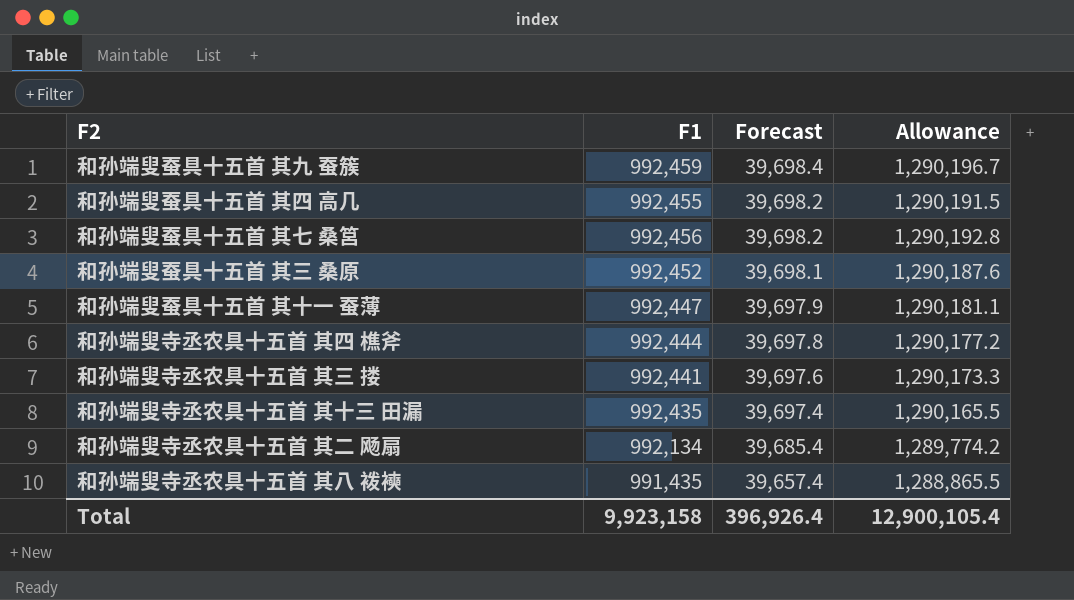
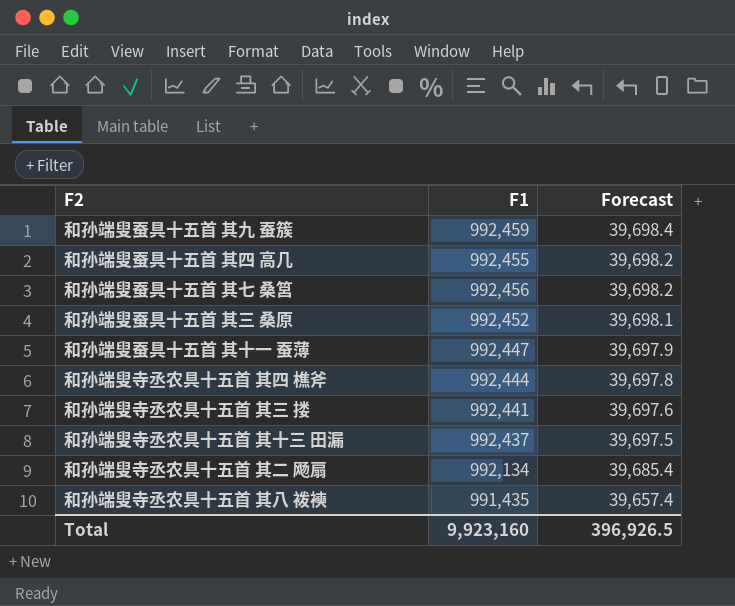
column Allowance | formula: [F1] * 1.3 -> none
和孙端叟寺丞农具十五首 其十三 田漏 | F1: 992,435 -> 992,437
和孙端叟寺丞农具十五首 其十三 田漏 | Forecast: 39,697.4 -> 39,697.5
Total | F1: 9,923,158 -> 9,923,160
Total | Forecast: 396,926.4 -> 396,926.5

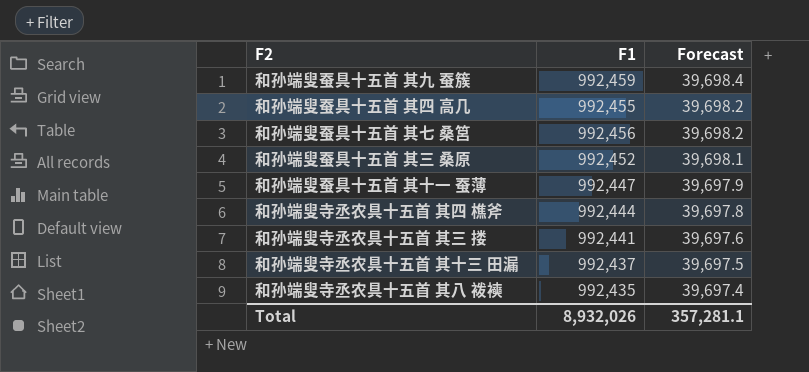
row 和孙端叟寺丞农具十五首 其二 飏扇: 992,134 | 39,685.4 -> none
和孙端叟寺丞农具十五首 其八 袯襫 | F1: 991,435 -> 992,435
和孙端叟寺丞农具十五首 其八 袯襫 | Forecast: 39,657.4 -> 39,697.4
Total | F1: 9,923,160 -> 8,932,026
Total | Forecast: 396,926.5 -> 357,281.1

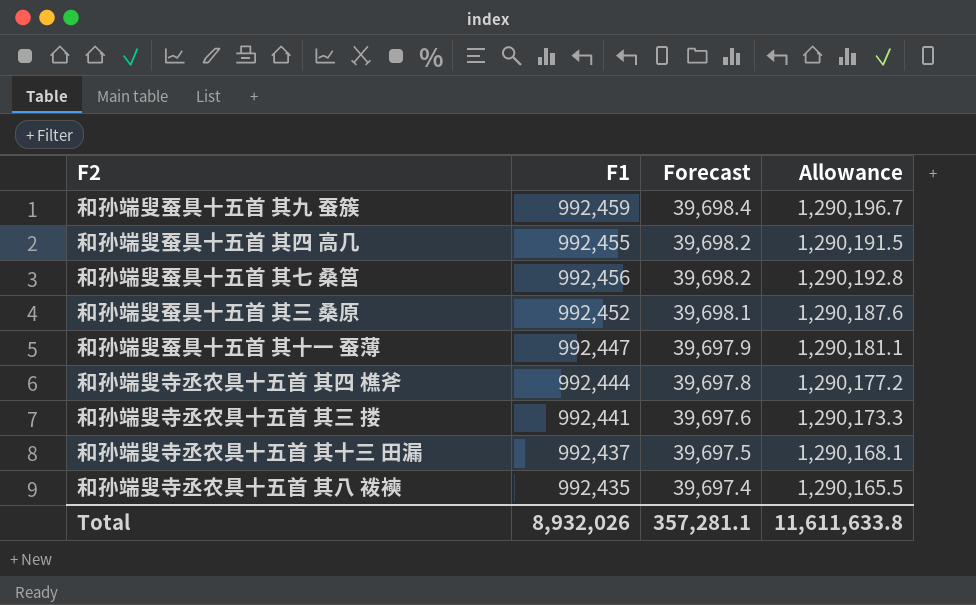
column Allowance | formula: none -> [F1] * 1.3

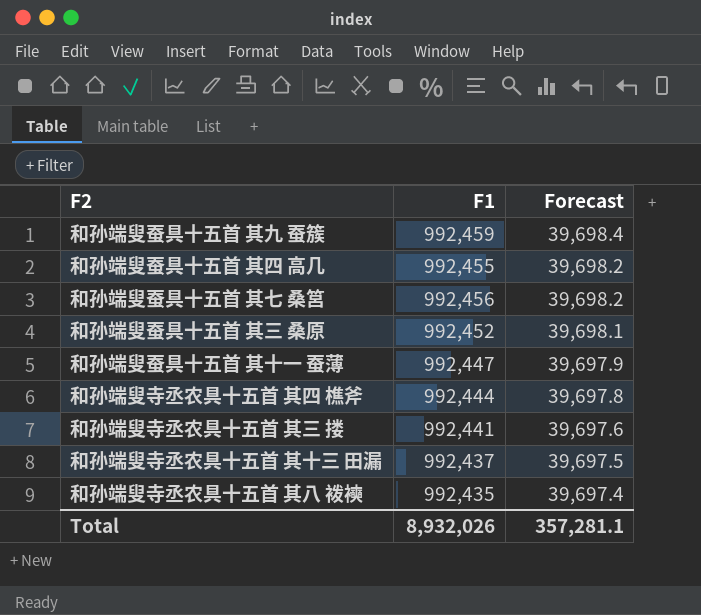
column Allowance | formula: [F1] * 1.3 -> none

